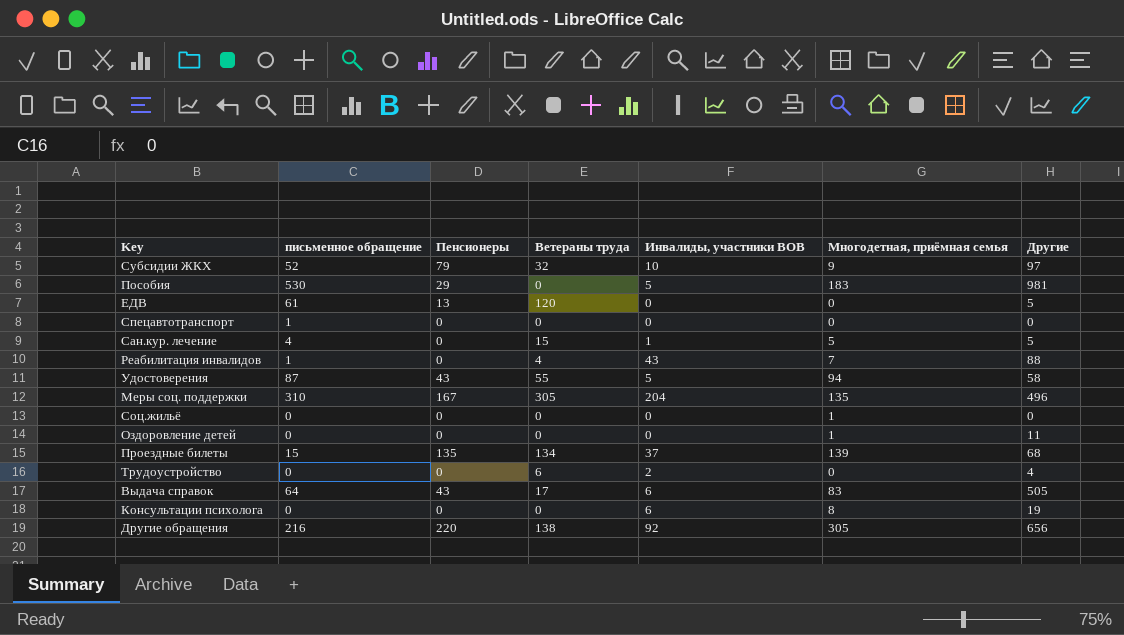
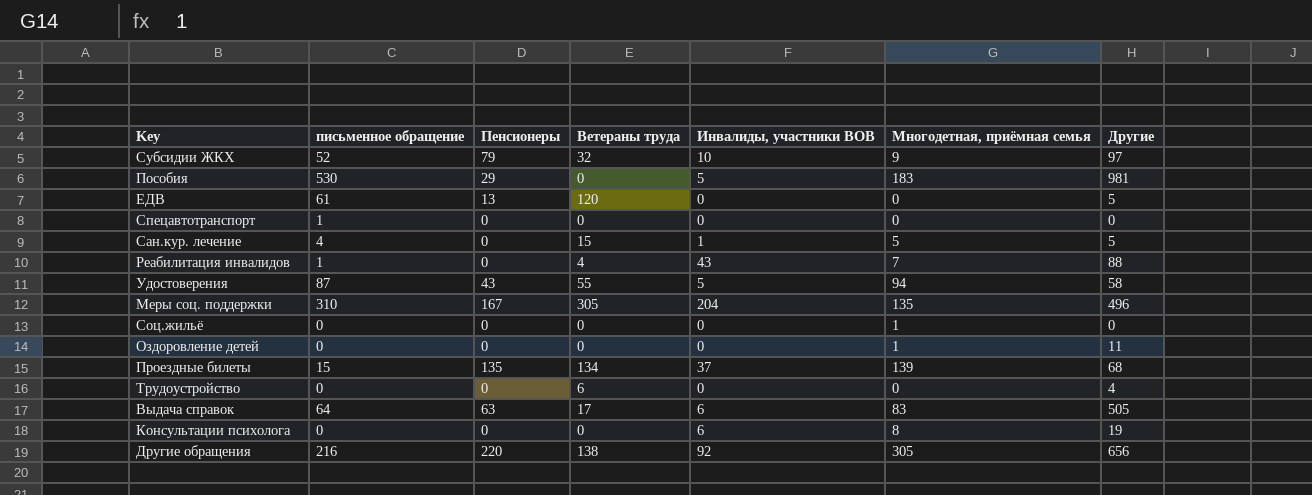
Трудоустройство | Инвалиды, участники ВОВ: 2 -> 0
Выдача справок | Пенсионеры: 43 -> 63

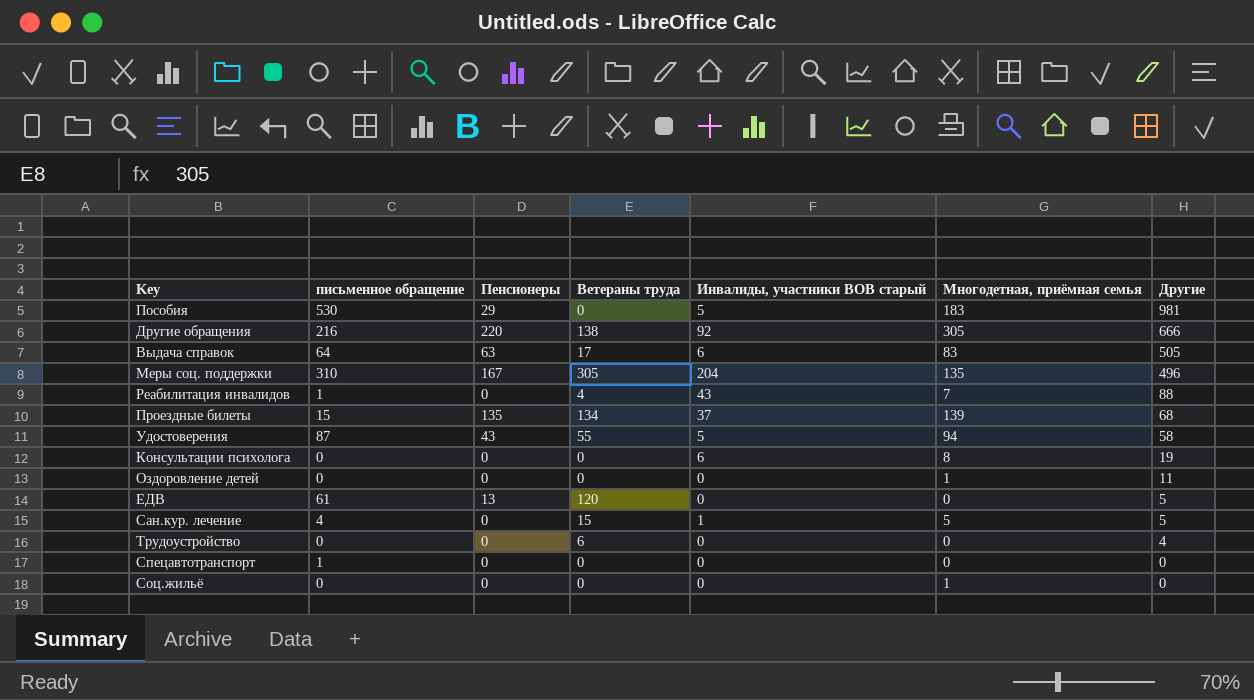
row order: none -> Другие descending
column name: Инвалиды, участники ВОВ -> Инвалиды, участники ВОВ старый
row Субсидии ЖКХ: 52 | 79 | 32 | 10 | 9 | 97 -> none
Другие обращения | Другие: 656 -> 666

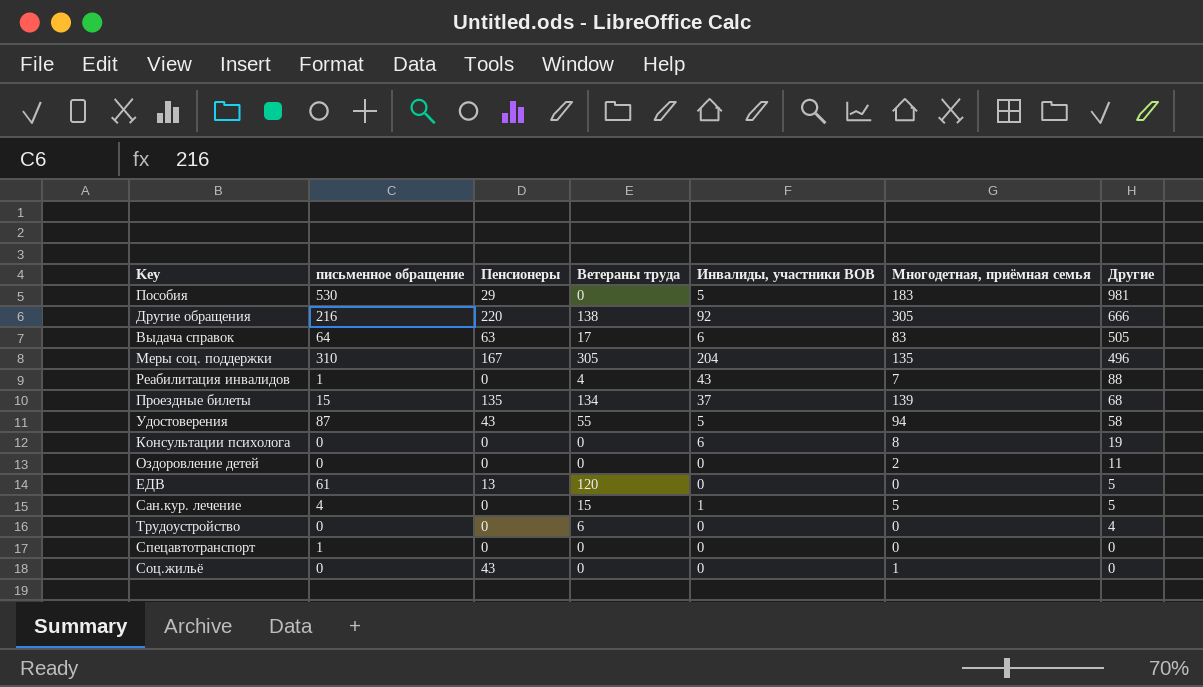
column name: Инвалиды, участники ВОВ старый -> Инвалиды, участники ВОВ
Оздоровление детей | Многодетная, приёмная семья: 1 -> 2
Соц.жильё | Пенсионеры: 0 -> 43

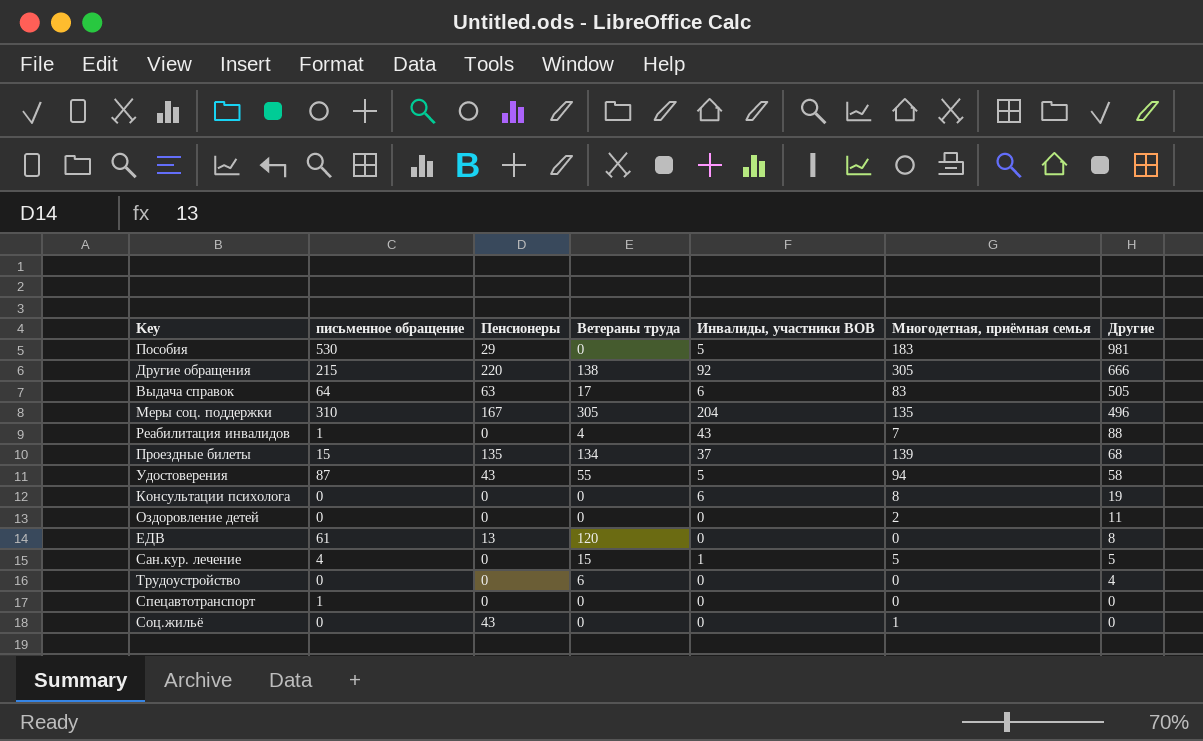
Другие обращения | письменное обращение: 216 -> 215
ЕДВ | Другие: 5 -> 8

